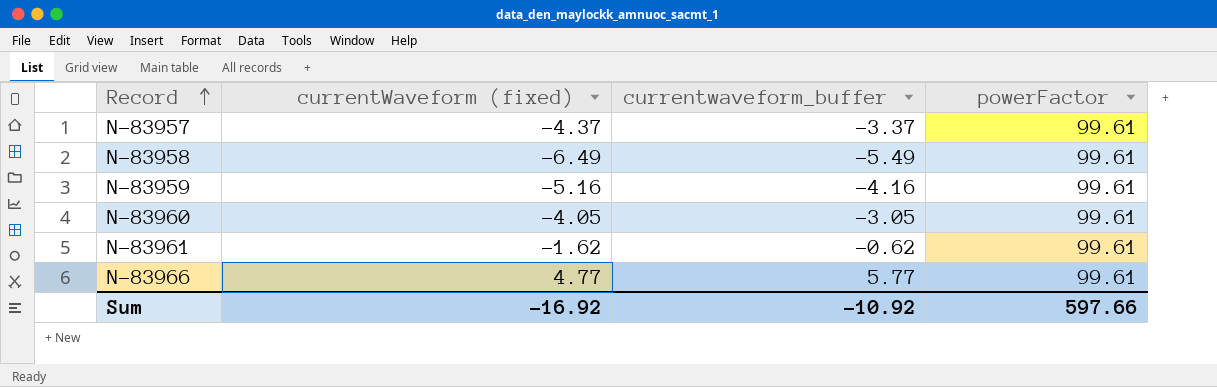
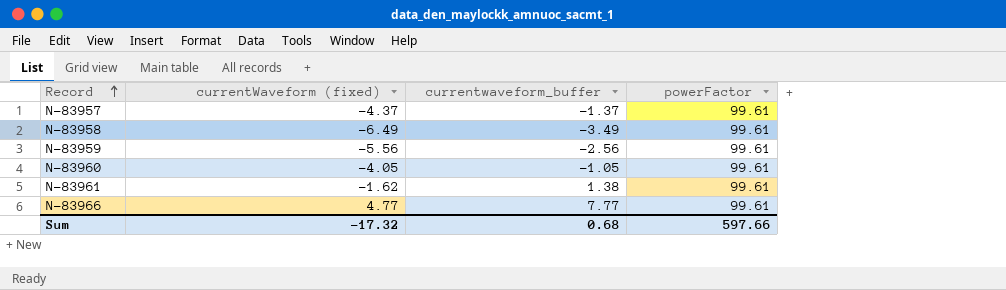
column currentwaveform_buffer | formula: [currentWaveform (fixed)] + 1 -> [currentWaveform (fixed)] + 3
N-83959 | currentWaveform (fixed): -5.16 -> -5.56
Sum | currentWaveform (fixed): -16.92 -> -17.32
Sum | currentwaveform_buffer: -10.92 -> 0.68

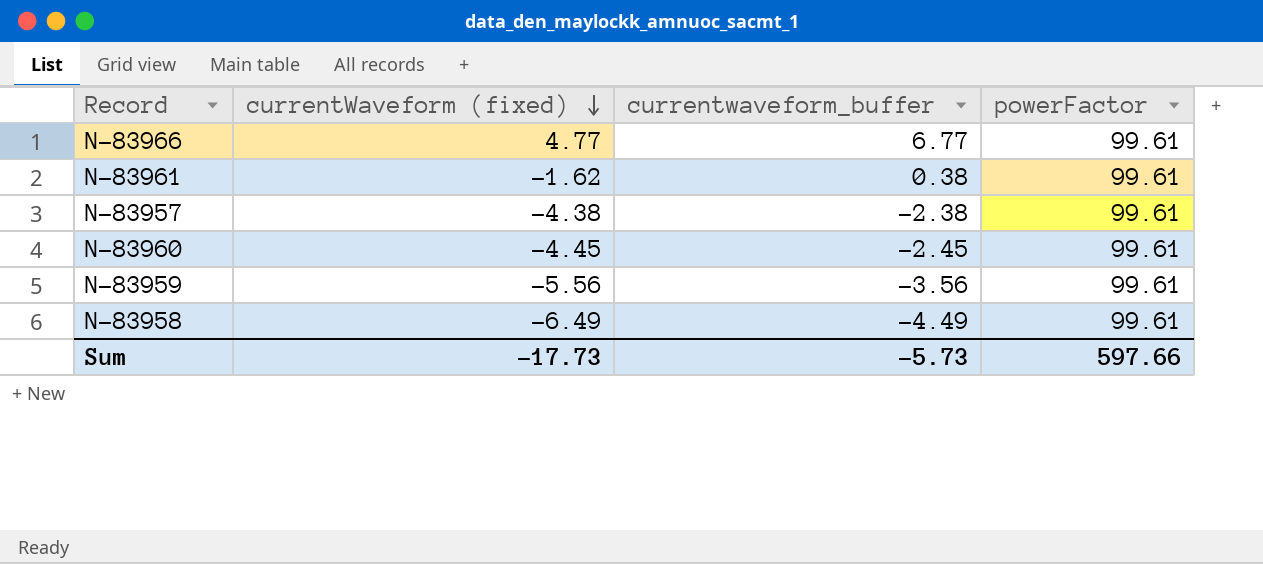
row order: Record ascending -> currentWaveform (fixed) descending
column currentwaveform_buffer | formula: [currentWaveform (fixed)] + 3 -> [currentWaveform (fixed)] + 2
N-83957 | currentWaveform (fixed): -4.37 -> -4.38
N-83960 | currentWaveform (fixed): -4.05 -> -4.45
Sum | currentWaveform (fixed): -17.32 -> -17.73
Sum | currentwaveform_buffer: 0.68 -> -5.73

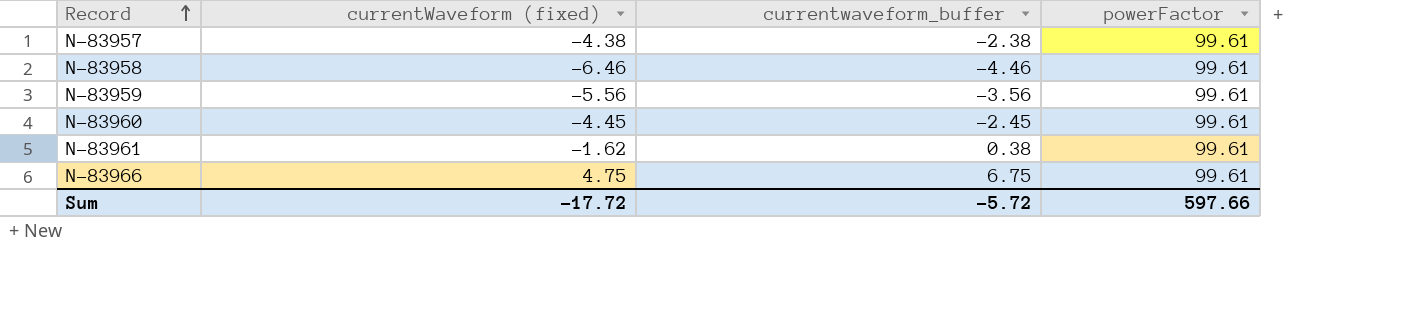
row order: currentWaveform (fixed) descending -> Record ascending
N-83958 | currentWaveform (fixed): -6.49 -> -6.46
N-83958 | currentwaveform_buffer: -4.49 -> -4.46
N-83966 | currentWaveform (fixed): 4.77 -> 4.75
N-83966 | currentwaveform_buffer: 6.77 -> 6.75
Sum | currentWaveform (fixed): -17.73 -> -17.72
Sum | currentwaveform_buffer: -5.73 -> -5.72

